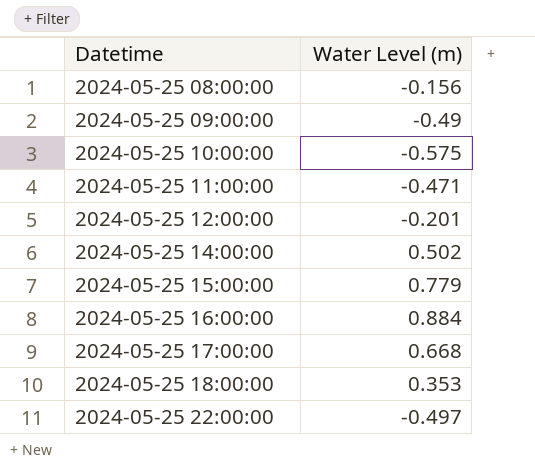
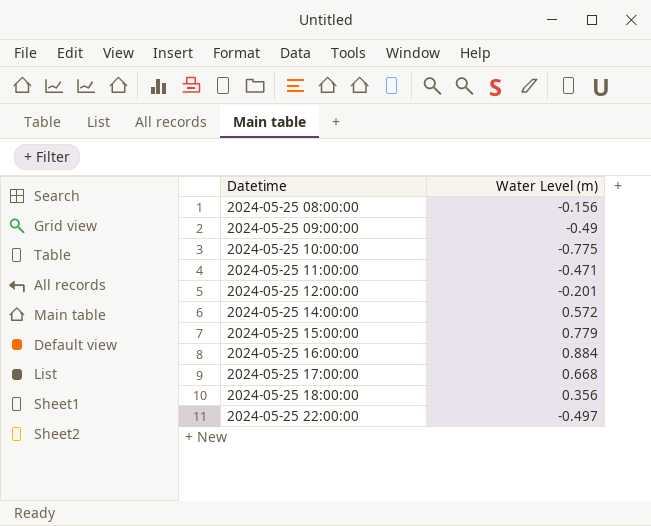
2024-05-25 10:00:00 | Water Level (m): -0.575 -> -0.775
2024-05-25 14:00:00 | Water Level (m): 0.502 -> 0.572
2024-05-25 18:00:00 | Water Level (m): 0.353 -> 0.356

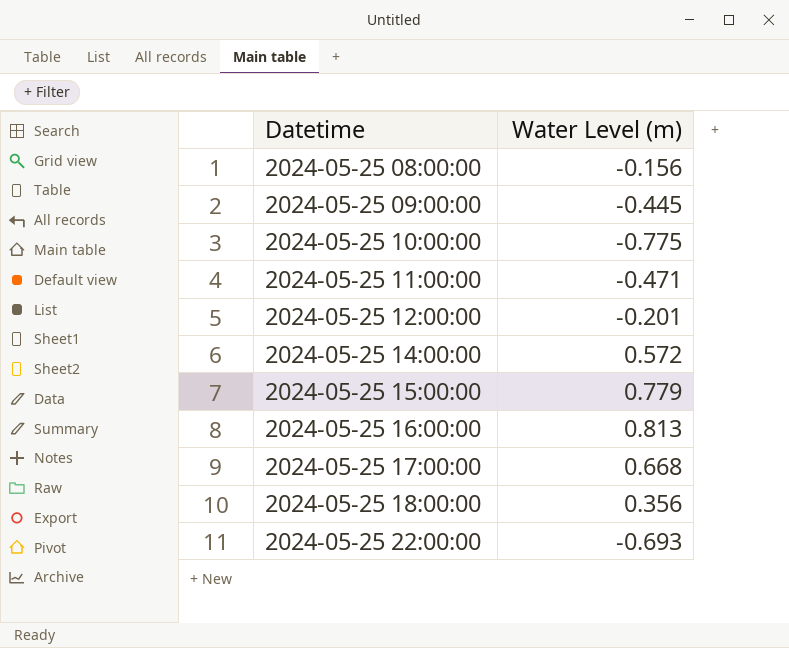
2024-05-25 09:00:00 | Water Level (m): -0.49 -> -0.445
2024-05-25 16:00:00 | Water Level (m): 0.884 -> 0.813
2024-05-25 22:00:00 | Water Level (m): -0.497 -> -0.693

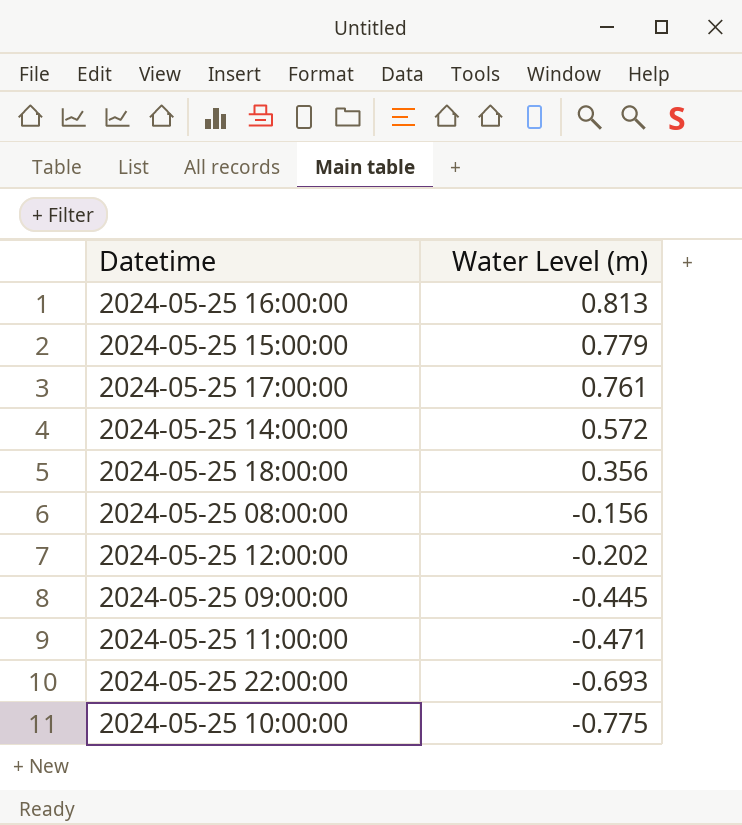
row order: Datetime ascending -> Water Level (m) descending
2024-05-25 17:00:00 | Water Level (m): 0.668 -> 0.761
2024-05-25 12:00:00 | Water Level (m): -0.201 -> -0.202

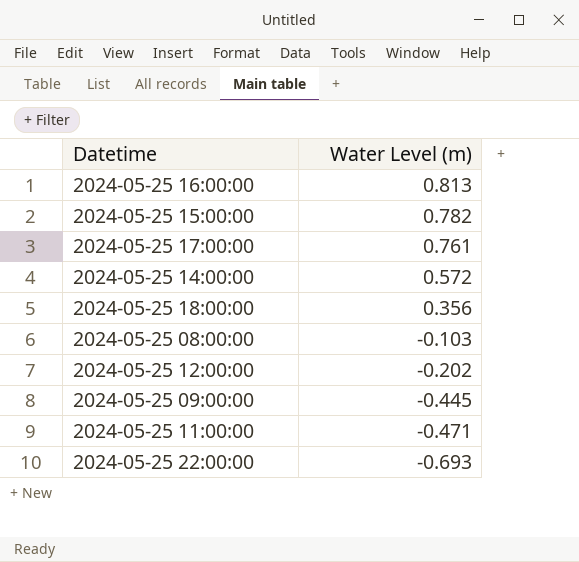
row 2024-05-25 10:00:00: -0.775 -> none
2024-05-25 15:00:00 | Water Level (m): 0.779 -> 0.782
2024-05-25 08:00:00 | Water Level (m): -0.156 -> -0.103

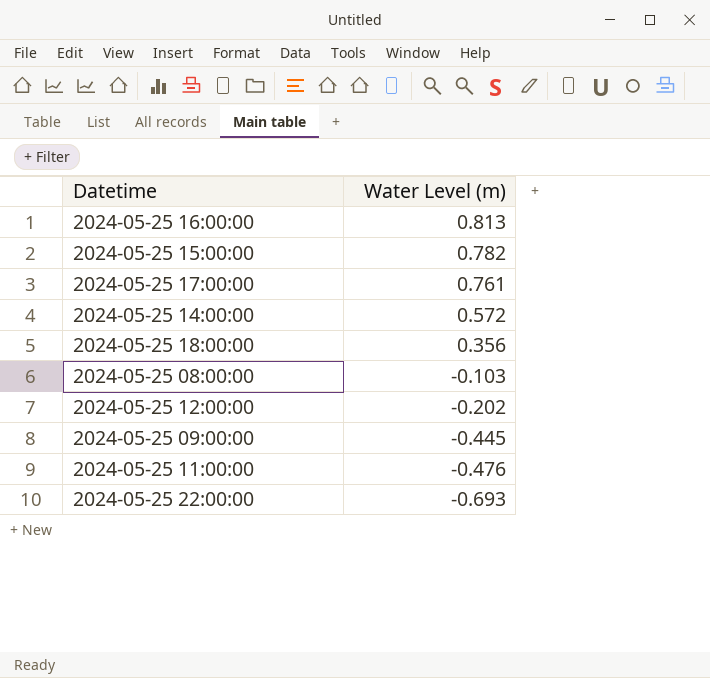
2024-05-25 11:00:00 | Water Level (m): -0.471 -> -0.476

